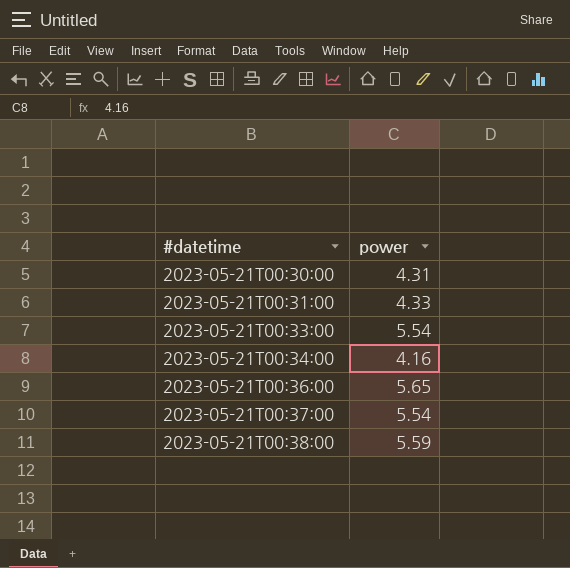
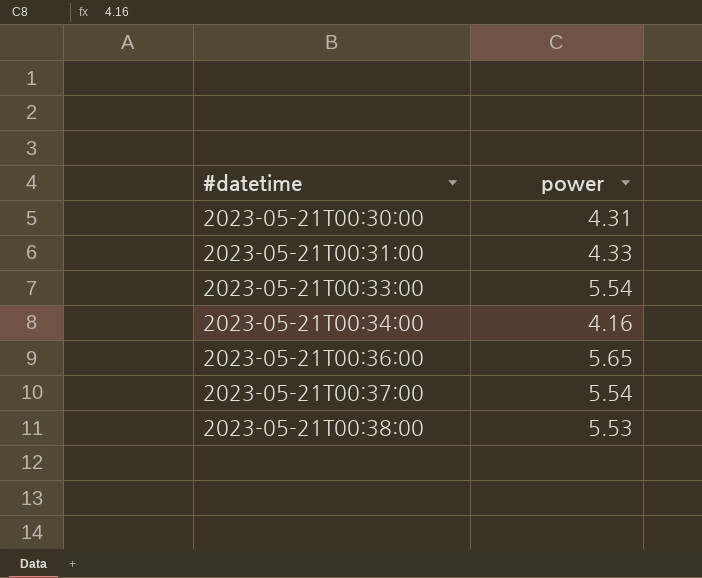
2023-05-21T00:38:00 | power: 5.59 -> 5.53

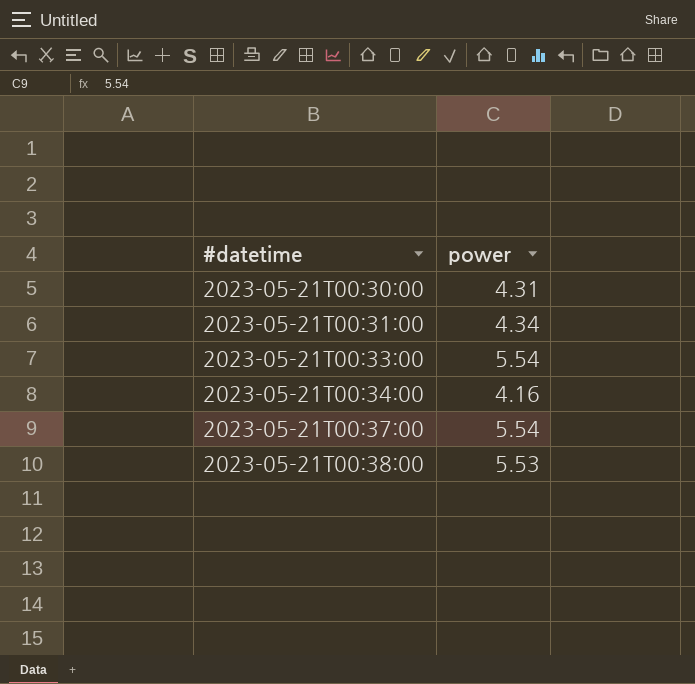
row 2023-05-21T00:36:00: 5.65 -> none
2023-05-21T00:31:00 | power: 4.33 -> 4.34

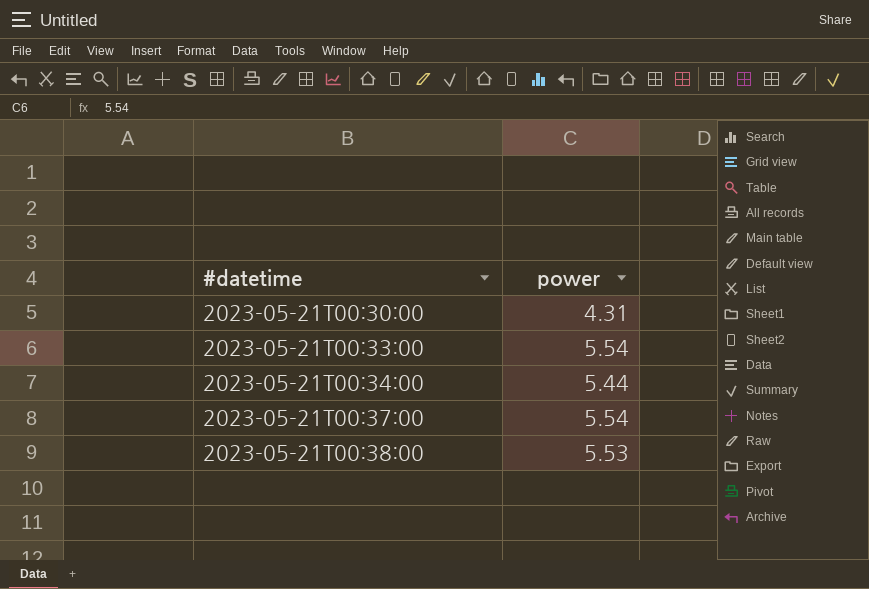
row 2023-05-21T00:31:00: 4.34 -> none
2023-05-21T00:34:00 | power: 4.16 -> 5.44

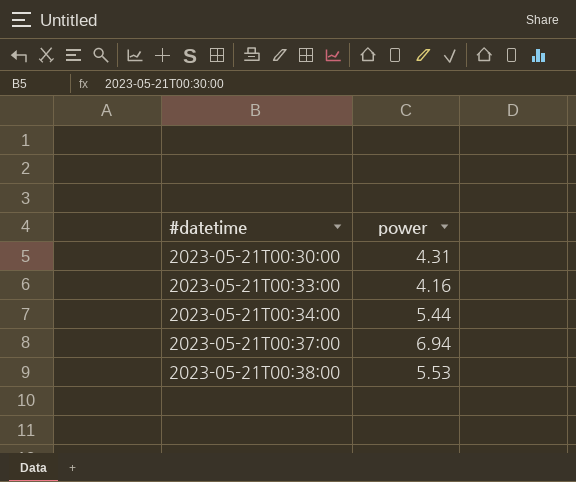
2023-05-21T00:33:00 | power: 5.54 -> 4.16
2023-05-21T00:37:00 | power: 5.54 -> 6.94

